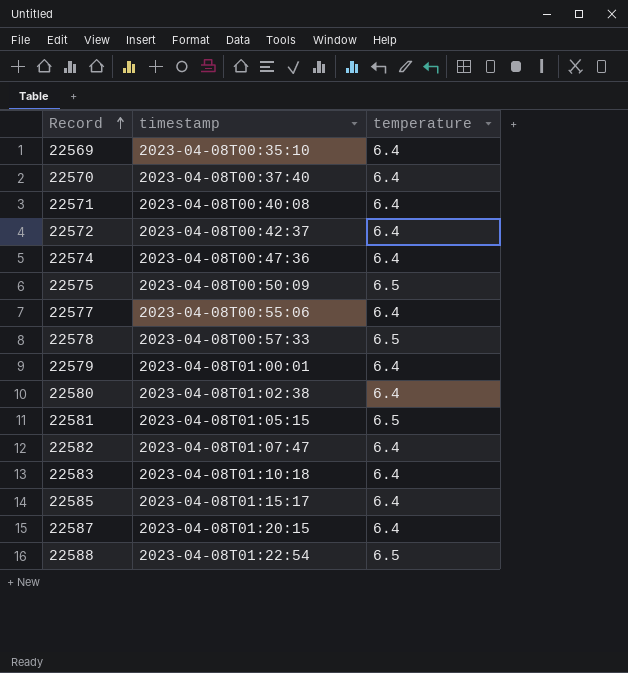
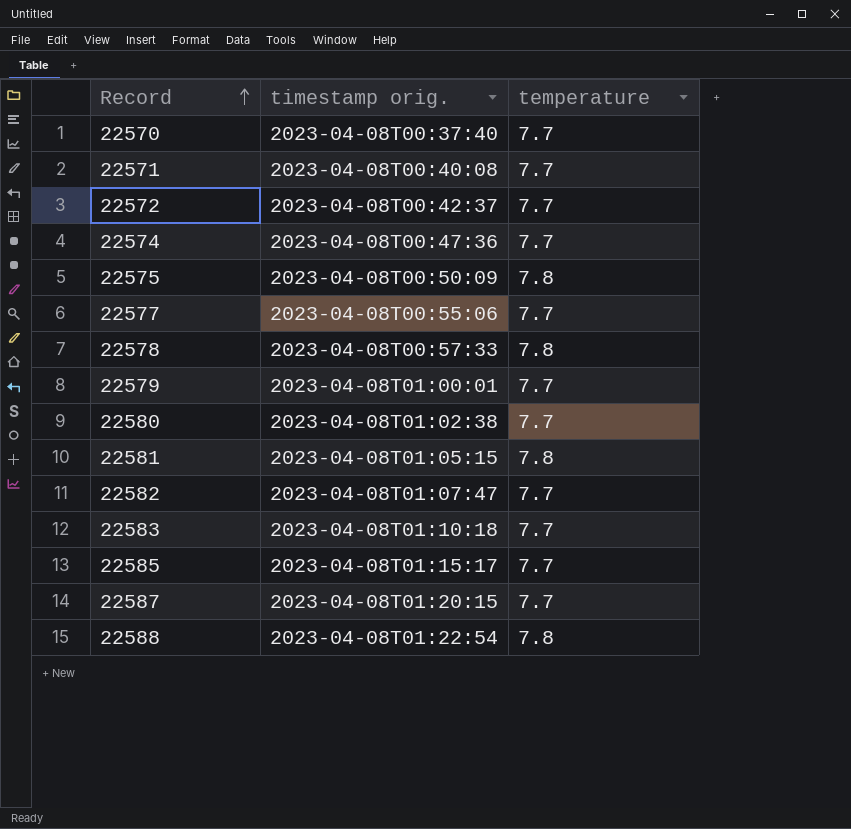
column name: timestamp -> timestamp orig.
row 22569: 2023-04-08T00:35:10 | 6.4 -> none
22570 | temperature: 6.4 -> 7.7
22571 | temperature: 6.4 -> 7.7
22572 | temperature: 6.4 -> 7.7
22574 | temperature: 6.4 -> 7.7
22575 | temperature: 6.5 -> 7.8
22577 | temperature: 6.4 -> 7.7
22578 | temperature: 6.5 -> 7.8
22579 | temperature: 6.4 -> 7.7
22580 | temperature: 6.4 -> 7.7
22581 | temperature: 6.5 -> 7.8
22582 | temperature: 6.4 -> 7.7
22583 | temperature: 6.4 -> 7.7
22585 | temperature: 6.4 -> 7.7
22587 | temperature: 6.4 -> 7.7
22588 | temperature: 6.5 -> 7.8

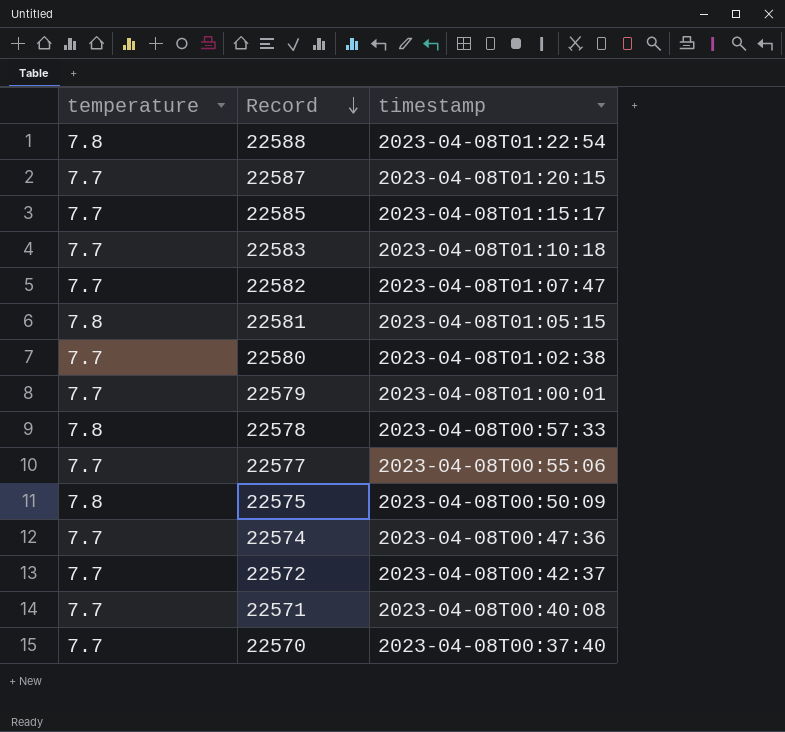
row order: Record ascending -> Record descending
column temperature | position: 3 -> 1
column name: timestamp orig. -> timestamp

